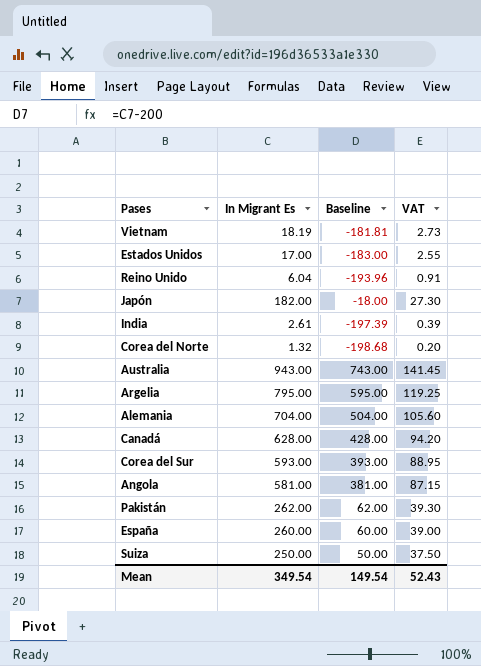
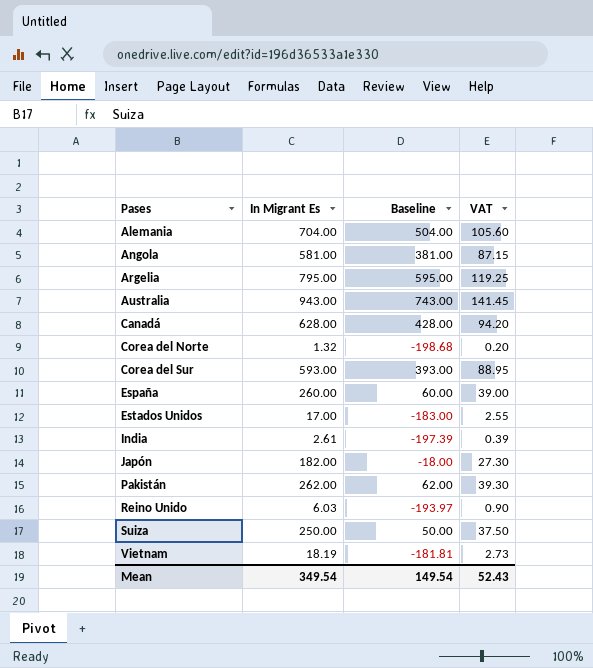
row order: none -> Pases ascending
Reino Unido | In Migrant Es: 6.04 -> 6.03
Reino Unido | Baseline: -193.96 -> -193.97
Reino Unido | VAT: 0.91 -> 0.90

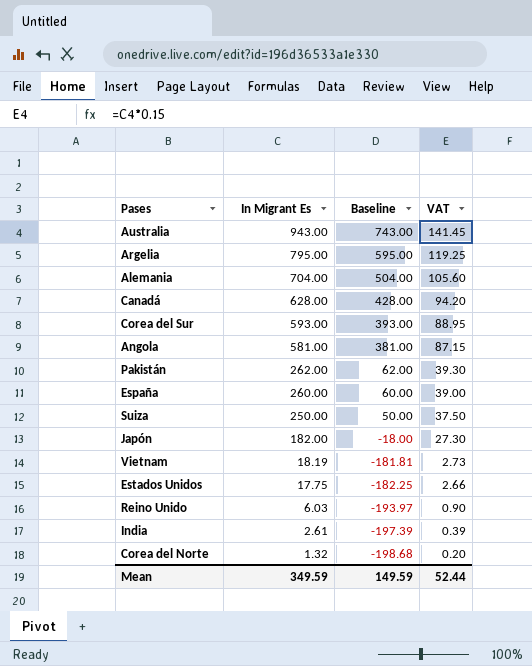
row order: Pases ascending -> In Migrant Es descending
Estados Unidos | In Migrant Es: 17.00 -> 17.75
Estados Unidos | Baseline: -183.00 -> -182.25
Estados Unidos | VAT: 2.55 -> 2.66
Mean | In Migrant Es: 349.54 -> 349.59
Mean | Baseline: 149.54 -> 149.59
Mean | VAT: 52.43 -> 52.44

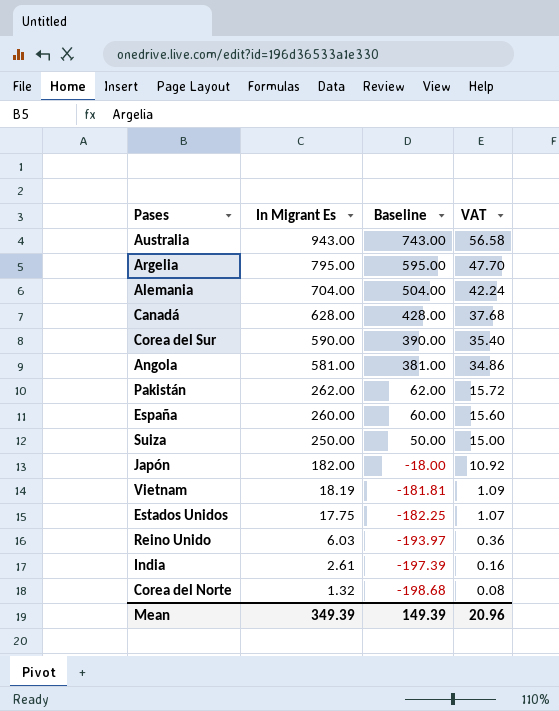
column VAT | formula: [In Migrant Es] * 0.15 -> [In Migrant Es] * 0.06
Corea del Sur | In Migrant Es: 593.00 -> 590.00
Corea del Sur | Baseline: 393.00 -> 390.00
Mean | In Migrant Es: 349.59 -> 349.39
Mean | Baseline: 149.59 -> 149.39
Mean | VAT: 52.44 -> 20.96

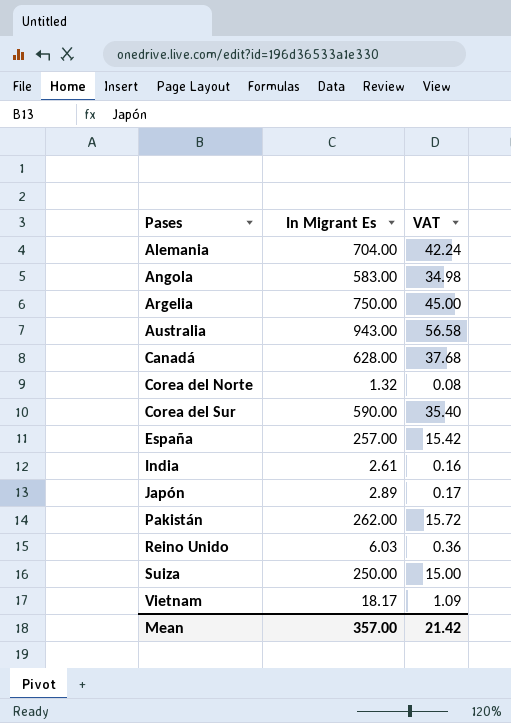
row order: In Migrant Es descending -> Pases ascending
column Baseline | formula: [In Migrant Es] - 200 -> none
row Estados Unidos: 17.75 | -182.25 | 1.07 -> none
Angola | In Migrant Es: 581.00 -> 583.00
Angola | VAT: 34.86 -> 34.98
Argelia | In Migrant Es: 795.00 -> 750.00
Argelia | VAT: 47.70 -> 45.00
España | In Migrant Es: 260.00 -> 257.00
España | VAT: 15.60 -> 15.42
Japón | In Migrant Es: 182.00 -> 2.89
Japón | VAT: 10.92 -> 0.17
Vietnam | In Migrant Es: 18.19 -> 18.17
Mean | In Migrant Es: 349.39 -> 357.00
Mean | VAT: 20.96 -> 21.42

